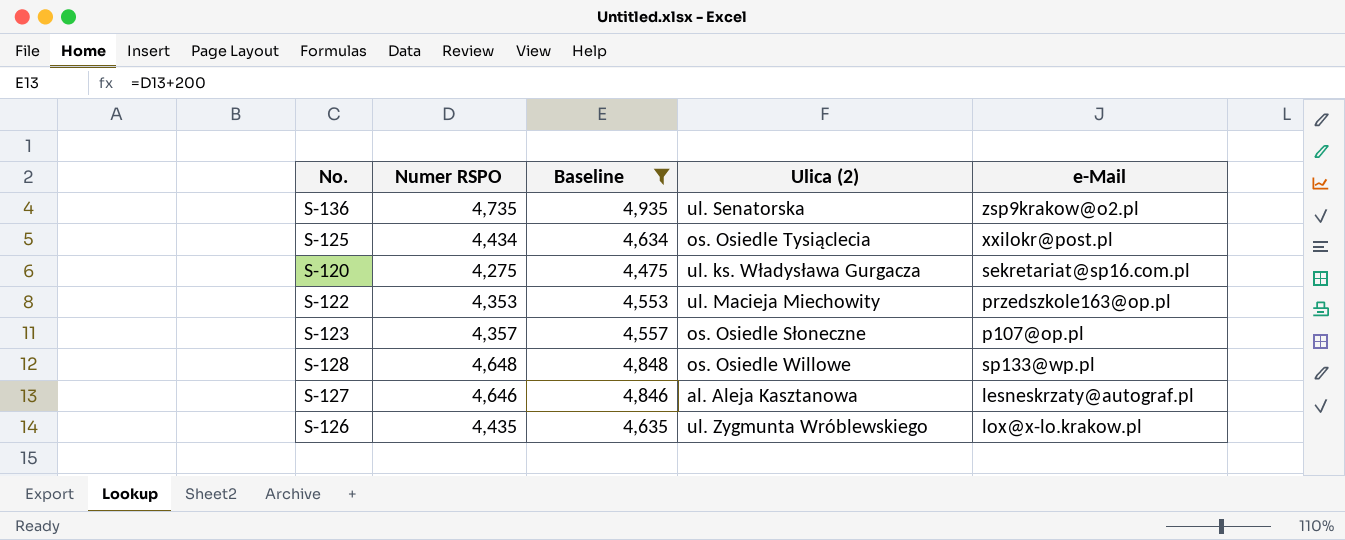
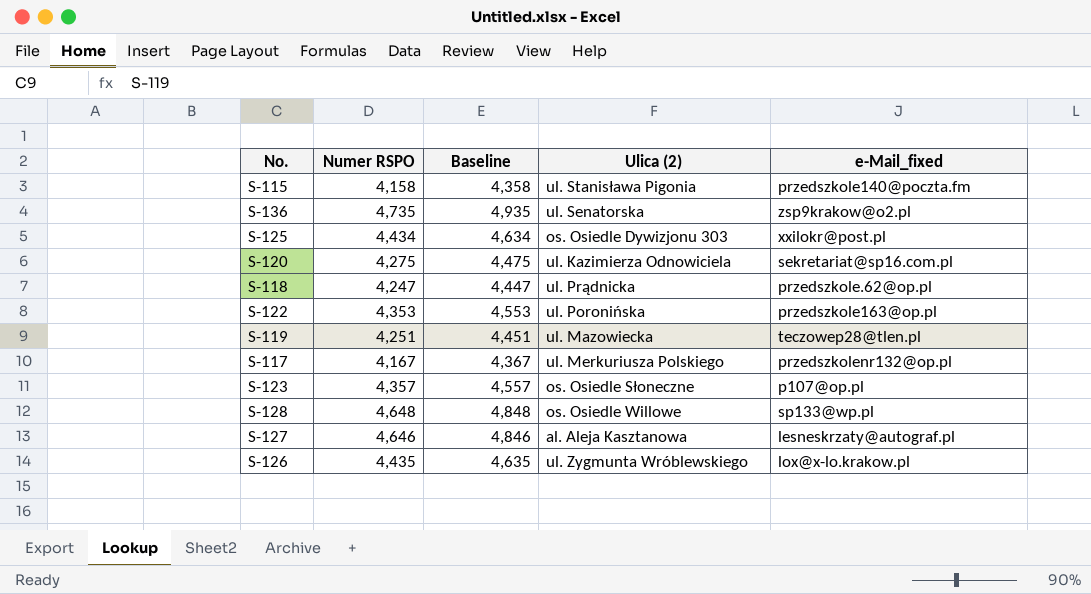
filter: Baseline >= 4,475 -> none
column name: e-Mail -> e-Mail_fixed
S-125 | Ulica (2): os. Osiedle Tysiąclecia -> os. Osiedle Dywizjonu 303
S-120 | Ulica (2): ul. ks. Władysława Gurgacza -> ul. Kazimierza Odnowiciela
S-122 | Ulica (2): ul. Macieja Miechowity -> ul. Poronińska

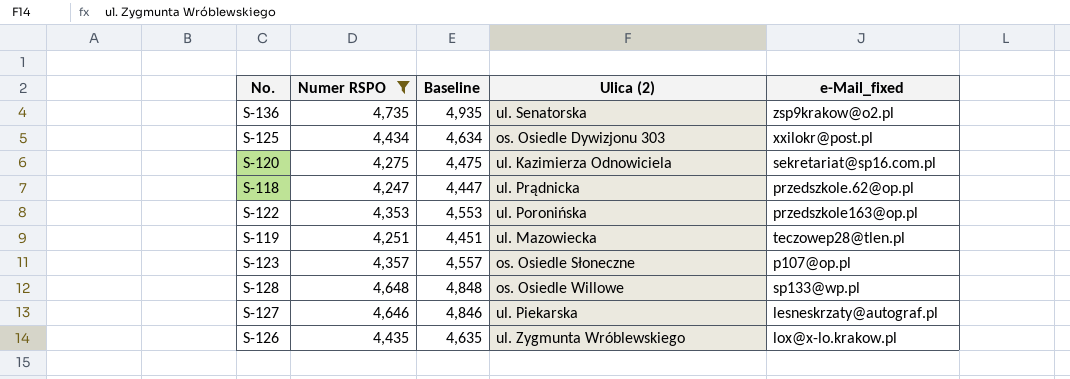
filter: none -> Numer RSPO >= 4,247
S-127 | Ulica (2): al. Aleja Kasztanowa -> ul. Piekarska

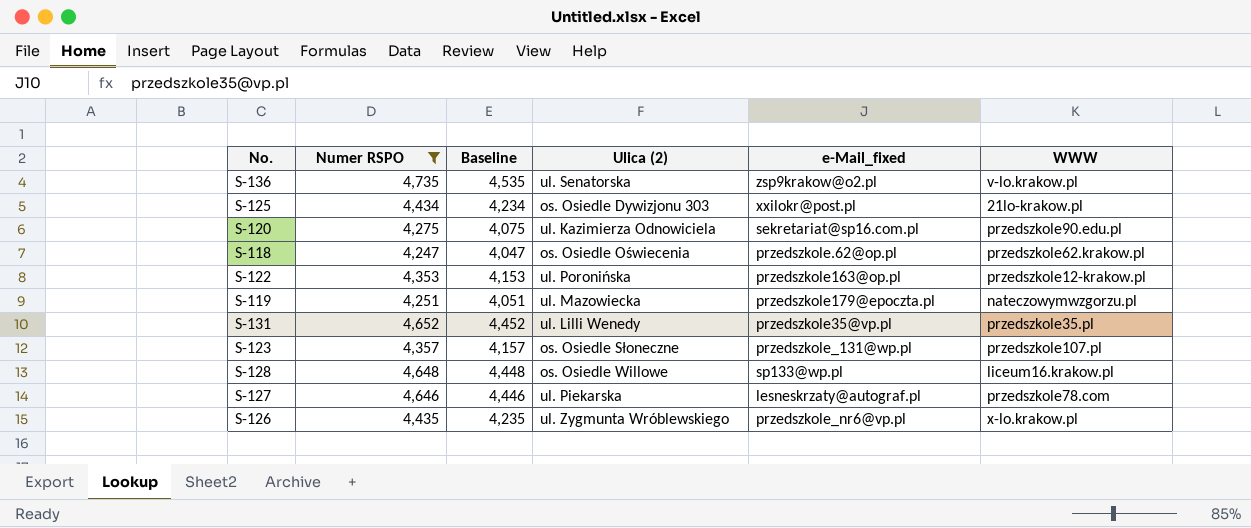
column Baseline | formula: [Numer RSPO] + 200 -> [Numer RSPO] - 200
column WWW | position: none -> 6
S-118 | Ulica (2): ul. Prądnicka -> os. Osiedle Oświecenia
S-119 | e-Mail_fixed: teczowep28@tlen.pl -> przedszkole179@epoczta.pl
row S-131: none -> 4,652 | 4,452 | ul. Lilli Wenedy | przedszkole35@vp.pl | przedszkole35.pl
S-123 | e-Mail_fixed: p107@op.pl -> przedszkole_131@wp.pl
S-126 | e-Mail_fixed: lox@x-lo.krakow.pl -> przedszkole_nr6@vp.pl

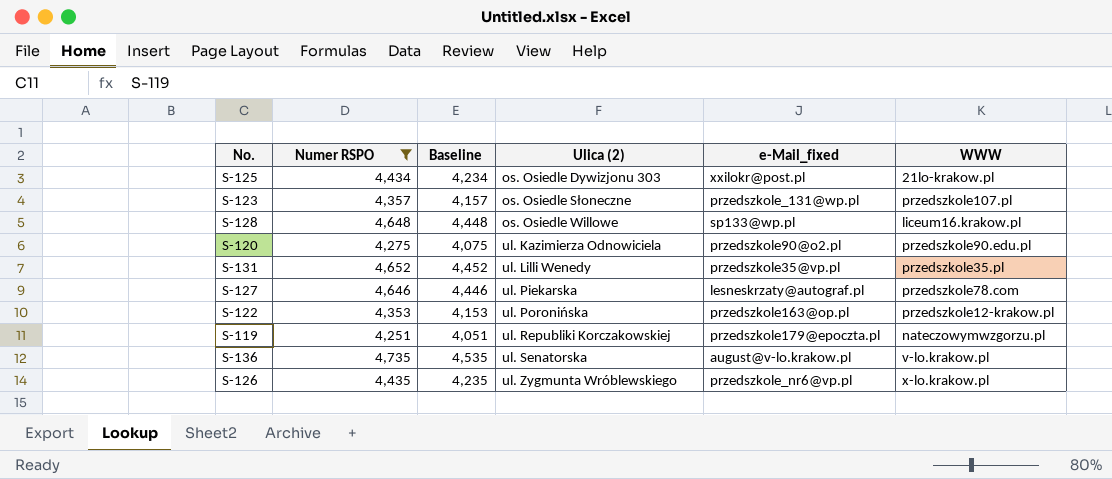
row order: none -> Ulica (2) ascending
row S-118: 4,247 | 4,047 | os. Osiedle Oświecenia | przedszkole.62@op.pl | przedszkole62.krakow.pl -> none
S-120 | e-Mail_fixed: sekretariat@sp16.com.pl -> przedszkole90@o2.pl
S-119 | Ulica (2): ul. Mazowiecka -> ul. Republiki Korczakowskiej
S-136 | e-Mail_fixed: zsp9krakow@o2.pl -> august@v-lo.krakow.pl

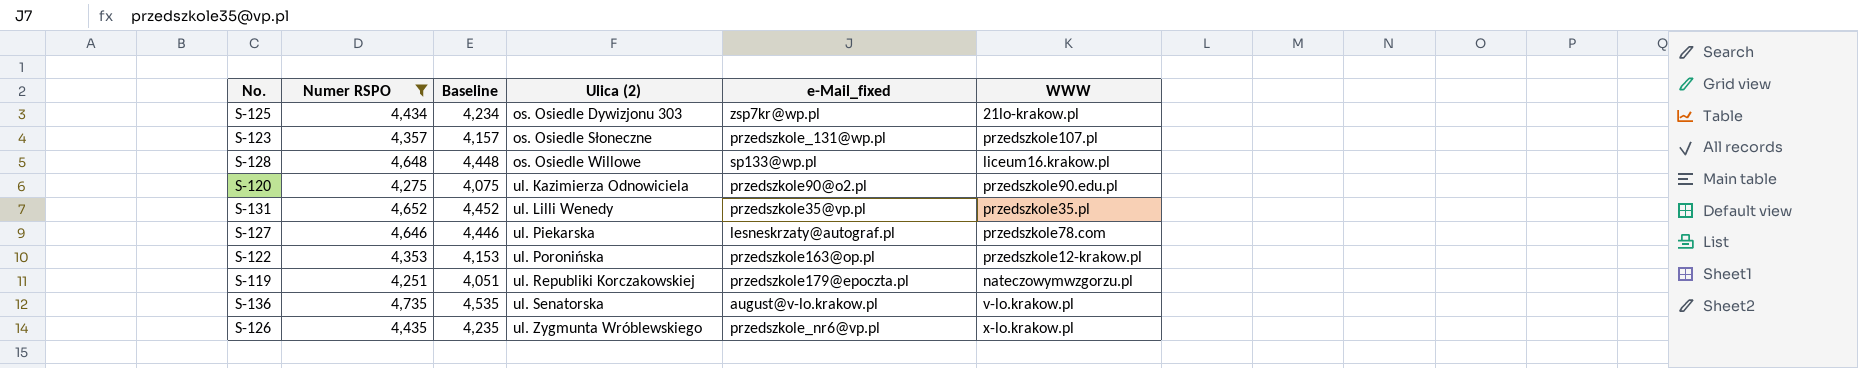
S-125 | e-Mail_fixed: xxilokr@post.pl -> zsp7kr@wp.pl

